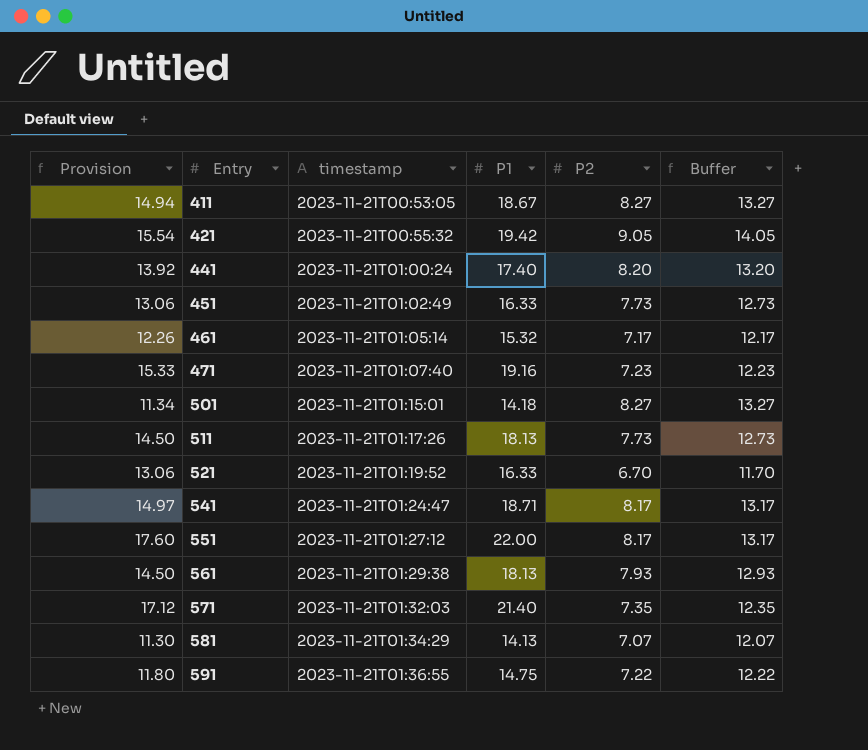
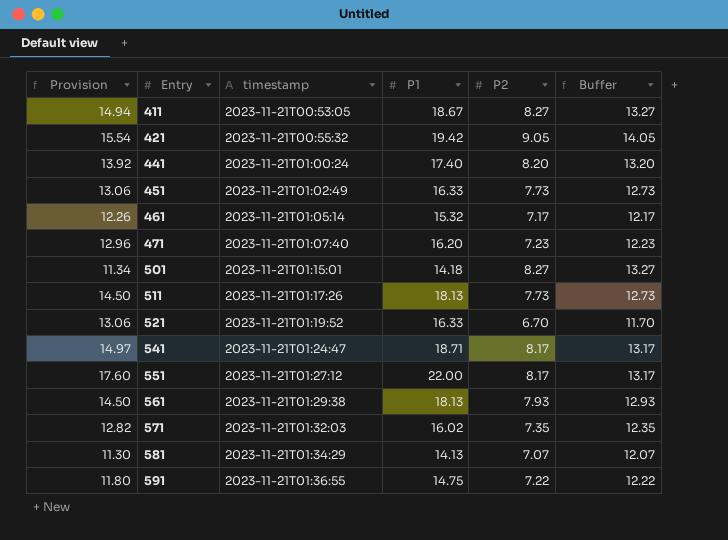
471 | Provision: 15.33 -> 12.96
471 | P1: 19.16 -> 16.20
571 | Provision: 17.12 -> 12.82
571 | P1: 21.40 -> 16.02

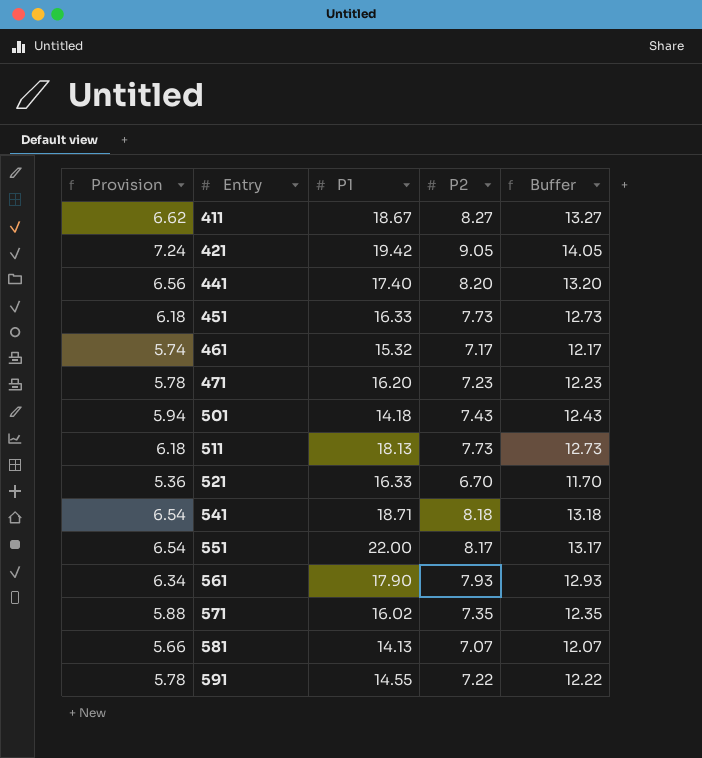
column timestamp | position: 3 -> none
column Provision | formula: [P1] * 0.8 -> [P2] * 0.8
501 | P2: 8.27 -> 7.43
501 | Buffer: 13.27 -> 12.43
541 | P2: 8.17 -> 8.18
541 | Buffer: 13.17 -> 13.18
561 | P1: 18.13 -> 17.90
591 | P1: 14.75 -> 14.55

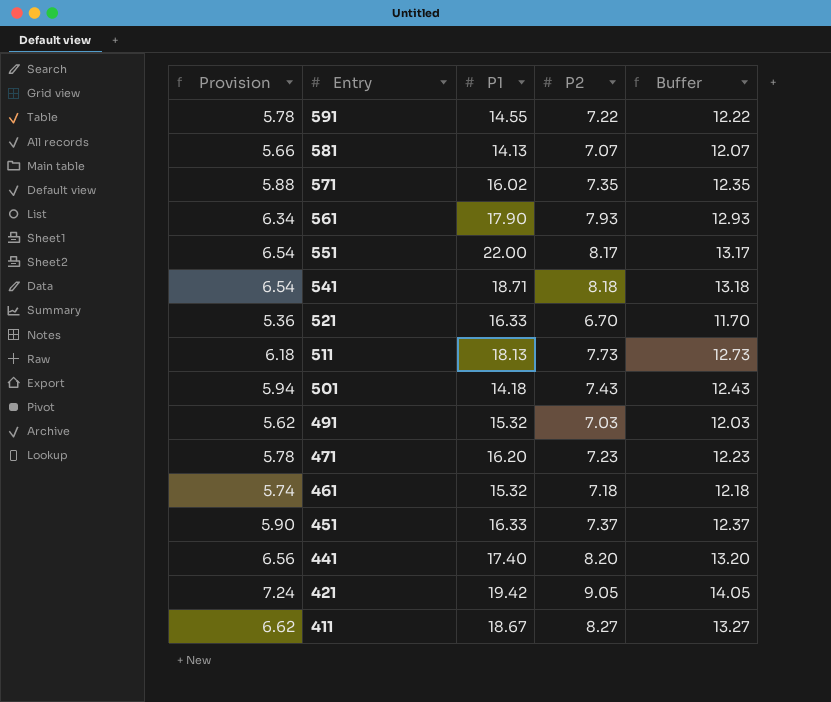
row order: Entry ascending -> Entry descending
row 491: none -> 5.62 | 15.32 | 7.03 | 12.03
461 | P2: 7.17 -> 7.18
461 | Buffer: 12.17 -> 12.18
451 | Provision: 6.18 -> 5.90
451 | P2: 7.73 -> 7.37
451 | Buffer: 12.73 -> 12.37

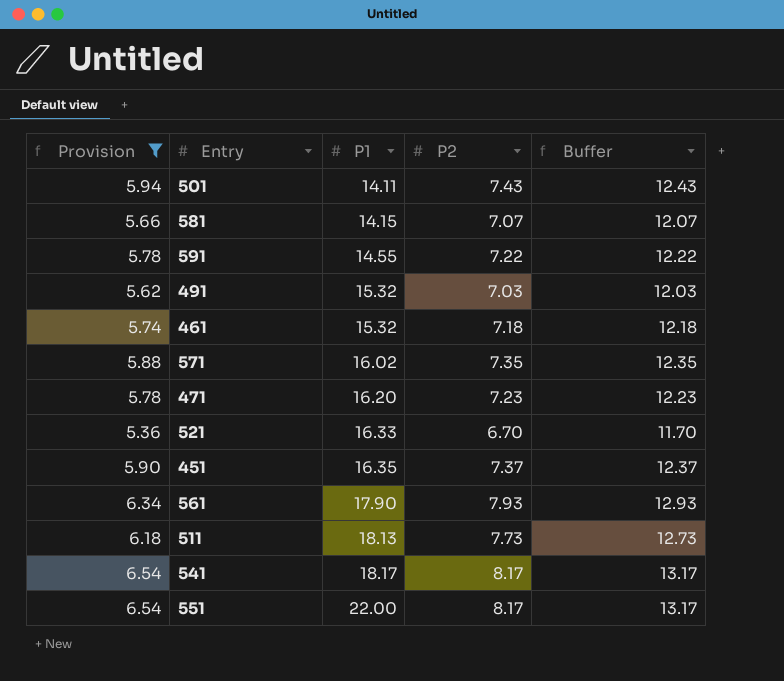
filter: none -> Provision <= 6.54
row order: Entry descending -> P1 ascending
501 | P1: 14.18 -> 14.11
581 | P1: 14.13 -> 14.15
451 | P1: 16.33 -> 16.35
541 | P1: 18.71 -> 18.17
541 | P2: 8.18 -> 8.17
541 | Buffer: 13.18 -> 13.17

